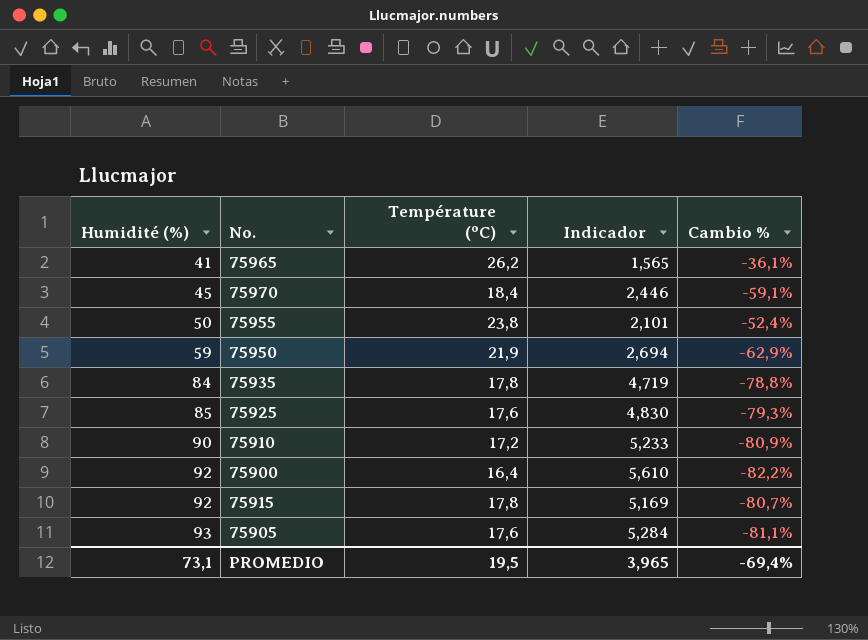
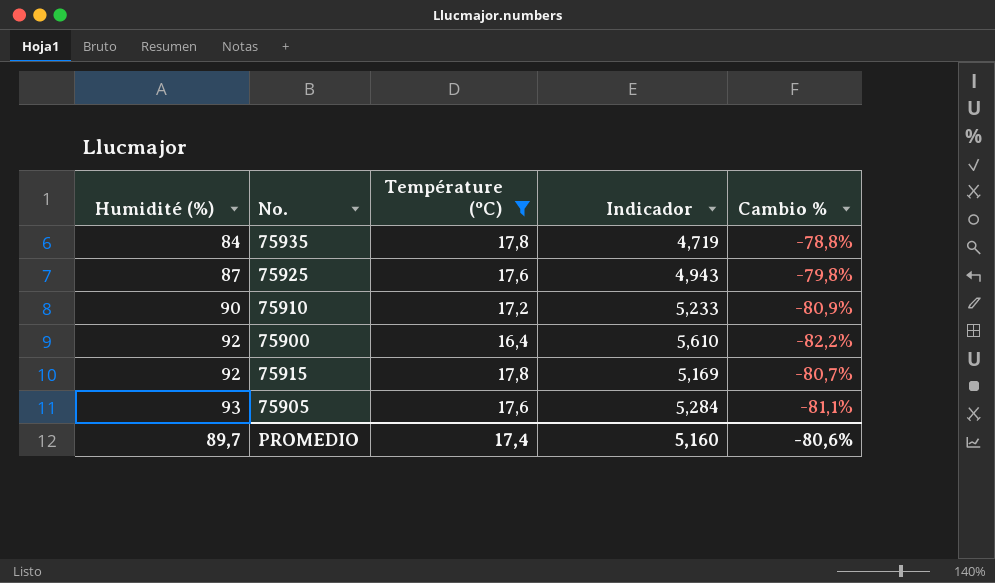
filter: none -> Température (ºC) <= 17,8
75925 | Humidité (%): 85 -> 87
75925 | Indicador: 4,830 -> 4,943
75925 | Cambio %: -79,3% -> -79,8%
PROMEDIO | Humidité (%): 73,1 -> 89,7
PROMEDIO | Température (ºC): 19,5 -> 17,4
PROMEDIO | Indicador: 3,965 -> 5,160
PROMEDIO | Cambio %: -69,4% -> -80,6%

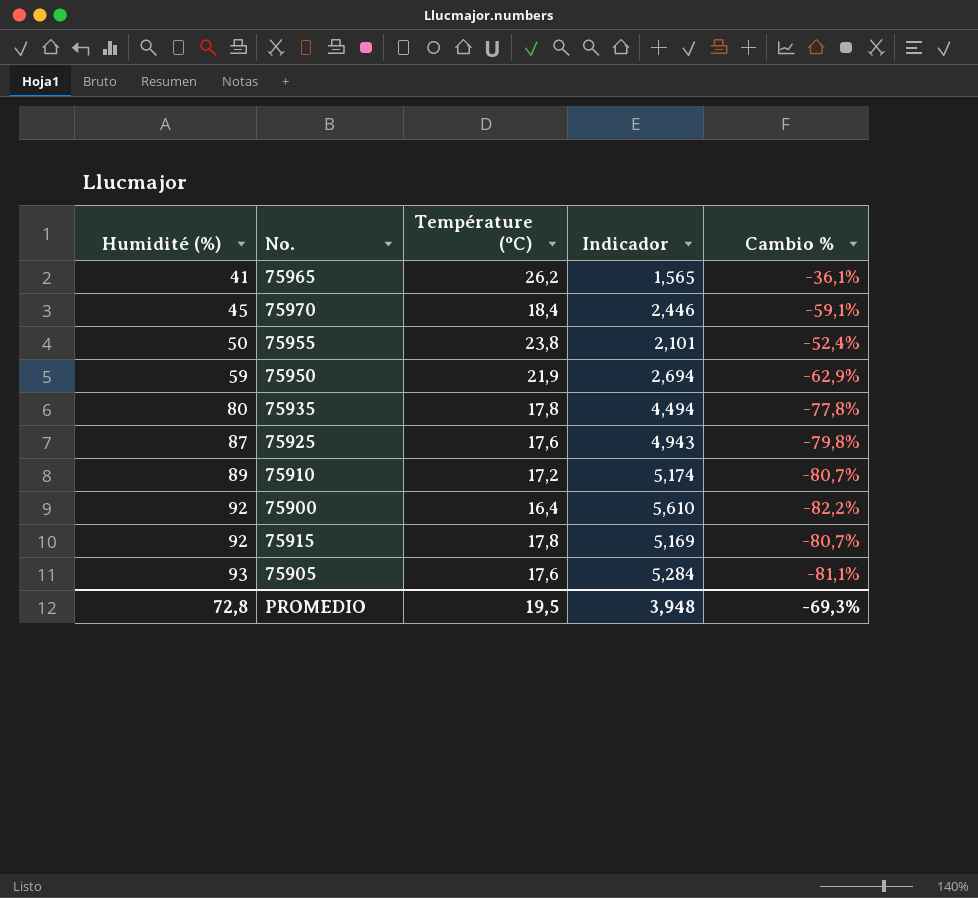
filter: Température (ºC) <= 17,8 -> none
75935 | Humidité (%): 84 -> 80
75935 | Indicador: 4,719 -> 4,494
75935 | Cambio %: -78,8% -> -77,8%
75910 | Humidité (%): 90 -> 89
75910 | Indicador: 5,233 -> 5,174
75910 | Cambio %: -80,9% -> -80,7%
PROMEDIO | Humidité (%): 89,7 -> 72,8
PROMEDIO | Température (ºC): 17,4 -> 19,5
PROMEDIO | Indicador: 5,160 -> 3,948
PROMEDIO | Cambio %: -80,6% -> -69,3%

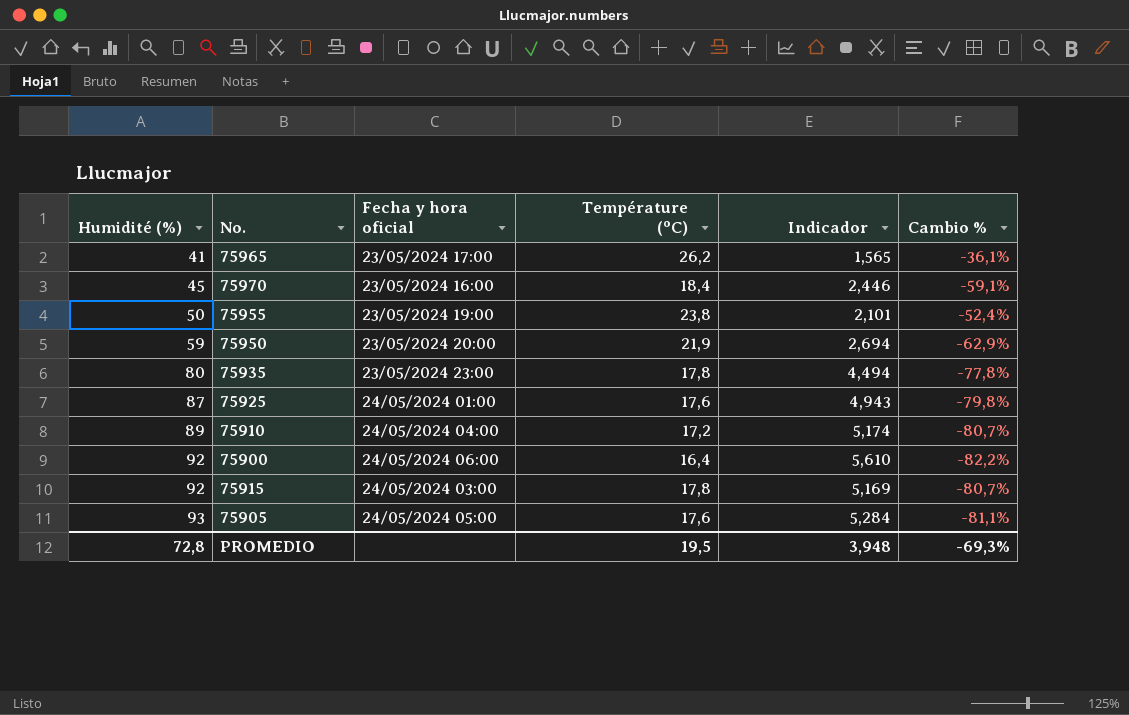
column Fecha y hora oficial | position: none -> 3

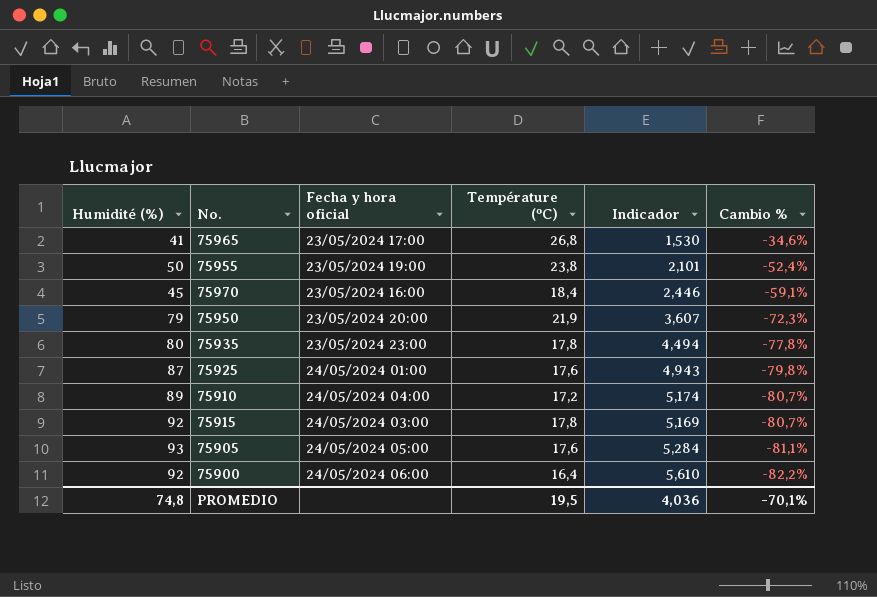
row order: Humidité (%) ascending -> Cambio % descending
75965 | Température (ºC): 26,2 -> 26,8
75965 | Indicador: 1,565 -> 1,530
75965 | Cambio %: -36,1% -> -34,6%
75950 | Humidité (%): 59 -> 79
75950 | Indicador: 2,694 -> 3,607
75950 | Cambio %: -62,9% -> -72,3%
PROMEDIO | Humidité (%): 72,8 -> 74,8
PROMEDIO | Indicador: 3,948 -> 4,036
PROMEDIO | Cambio %: -69,3% -> -70,1%

